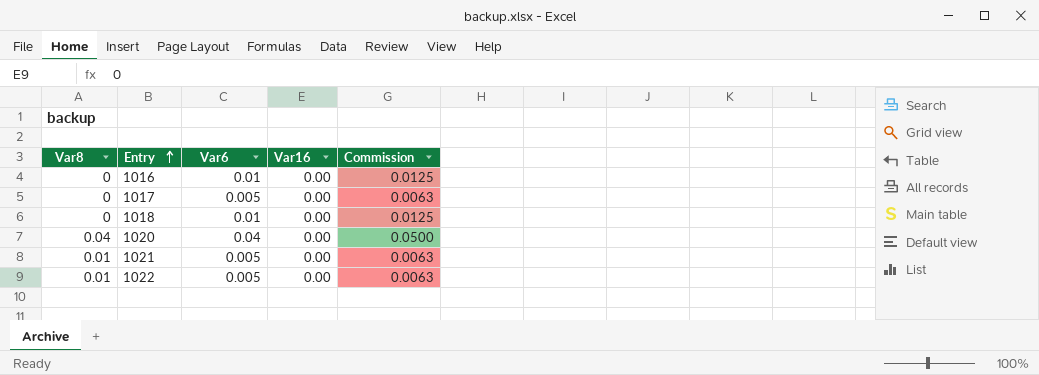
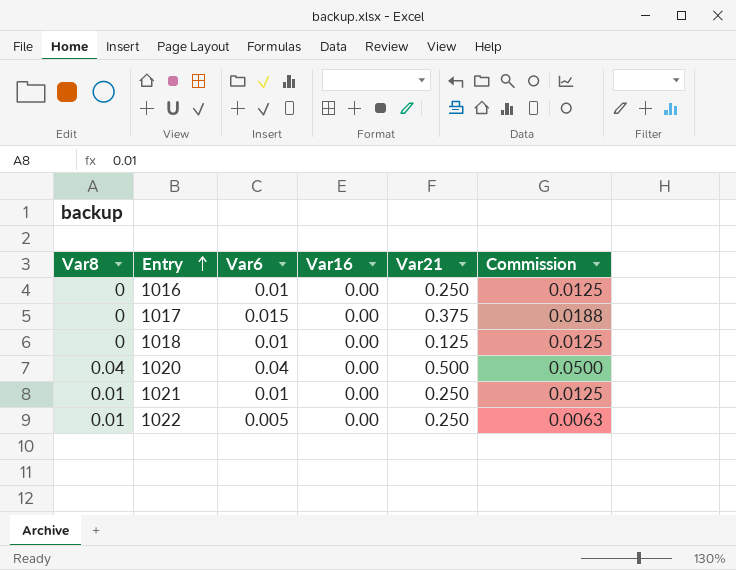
column Var21 | position: none -> 5
1017 | Var6: 0.005 -> 0.015
1017 | Commission: 0.0063 -> 0.0188
1021 | Var6: 0.005 -> 0.01
1021 | Commission: 0.0063 -> 0.0125

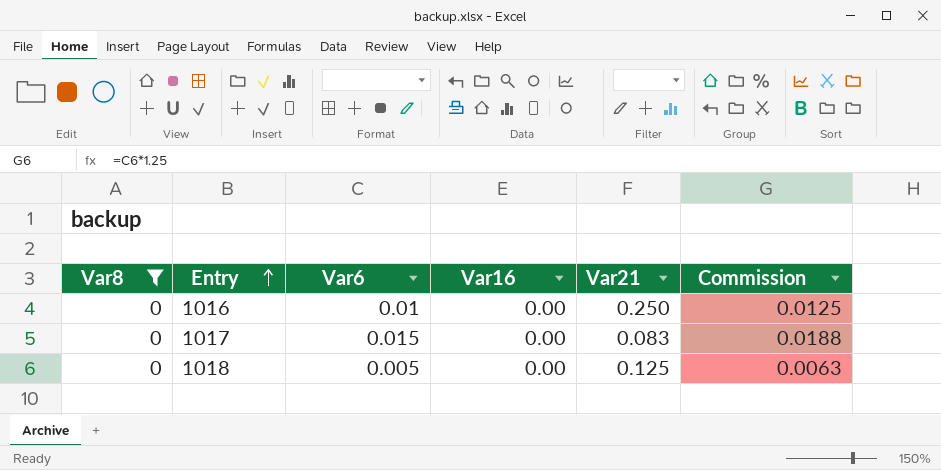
filter: none -> Var8 = 0
1017 | Var21: 0.375 -> 0.083
1018 | Var6: 0.01 -> 0.005
1018 | Commission: 0.0125 -> 0.0063

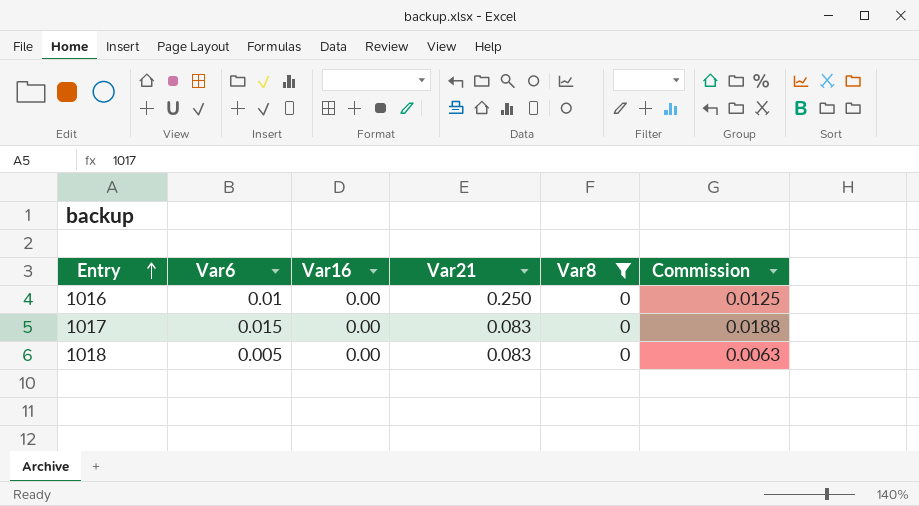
column Var8 | position: 1 -> 5
1018 | Var21: 0.125 -> 0.083

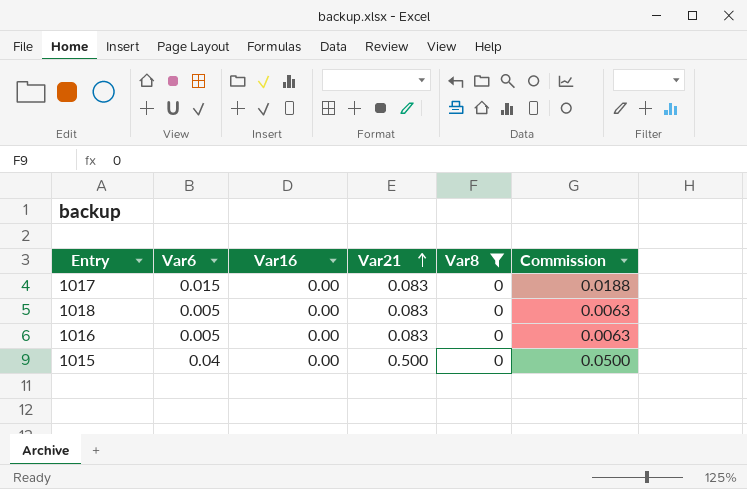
row order: Entry ascending -> Var21 ascending
1016 | Var6: 0.01 -> 0.005
1016 | Var21: 0.250 -> 0.083
1016 | Commission: 0.0125 -> 0.0063
row 1015: none -> 0.04 | 0.00 | 0.500 | 0 | 0.0500

